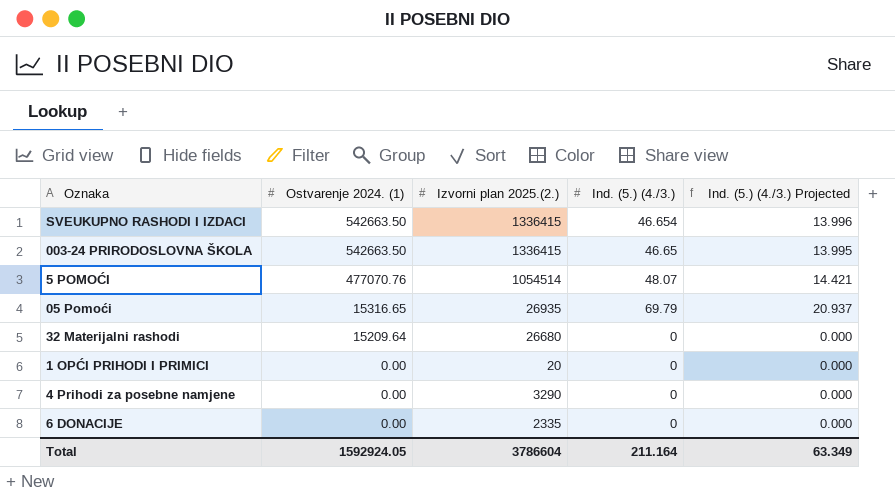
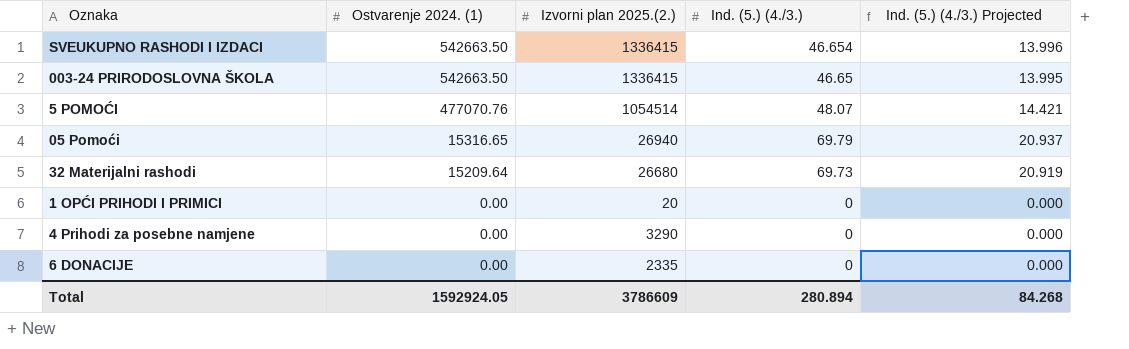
05 Pomoći | Izvorni plan 2025.(2.): 26935 -> 26940
32 Materijalni rashodi | Ind. (5.) (4./3.): 0 -> 69.73
32 Materijalni rashodi | Ind. (5.) (4./3.) Projected: 0.000 -> 20.919
Total | Izvorni plan 2025.(2.): 3786604 -> 3786609
Total | Ind. (5.) (4./3.): 211.164 -> 280.894
Total | Ind. (5.) (4./3.) Projected: 63.349 -> 84.268

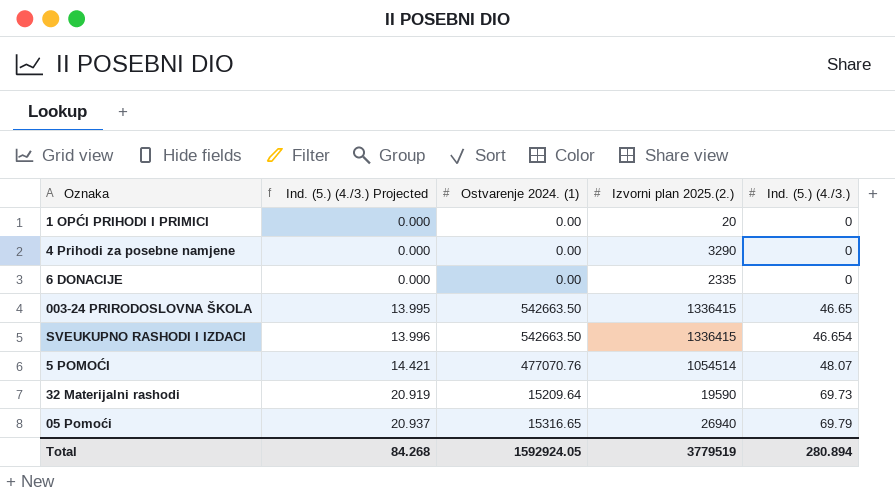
row order: Ostvarenje 2024. (1) descending -> Ind. (5.) (4./3.) Projected ascending
column Ind. (5.) (4./3.) Projected | position: 5 -> 2
32 Materijalni rashodi | Izvorni plan 2025.(2.): 26680 -> 19590
Total | Izvorni plan 2025.(2.): 3786609 -> 3779519

